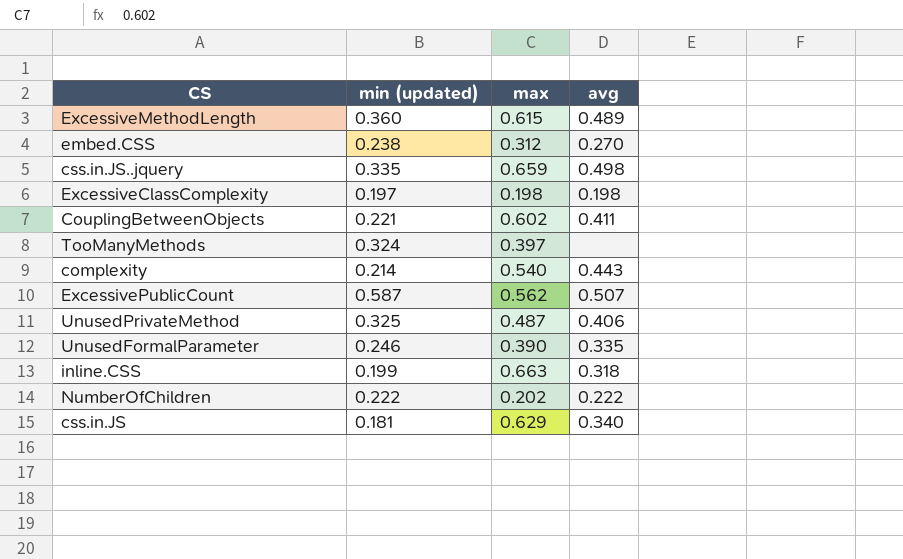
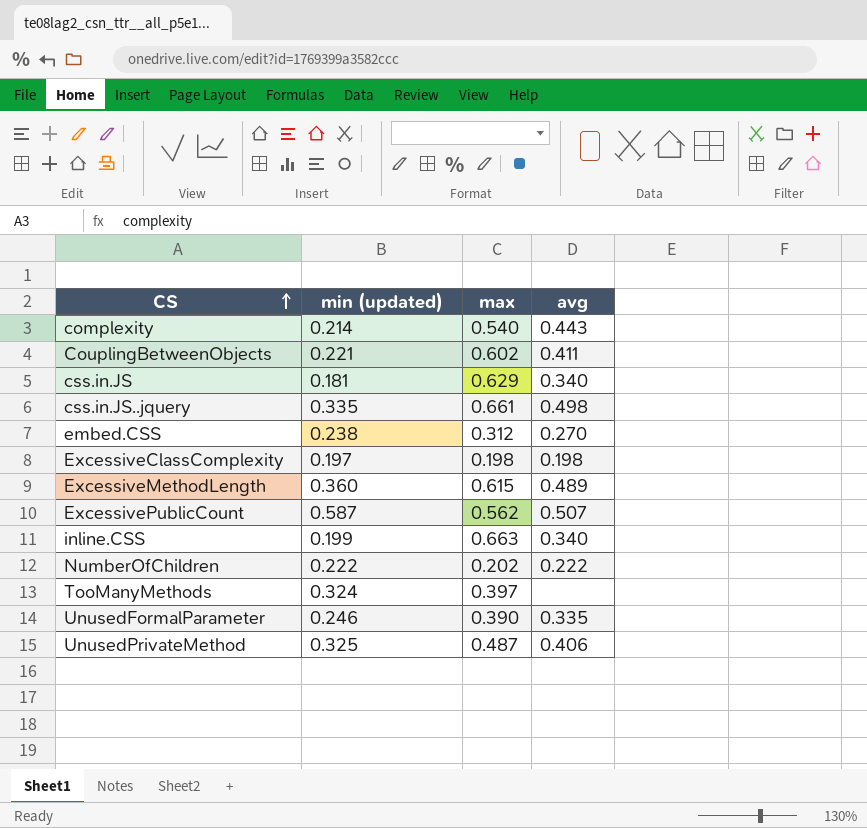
row order: none -> CS ascending
css.in.JS..jquery | max: 0.659 -> 0.661
inline.CSS | avg: 0.318 -> 0.340

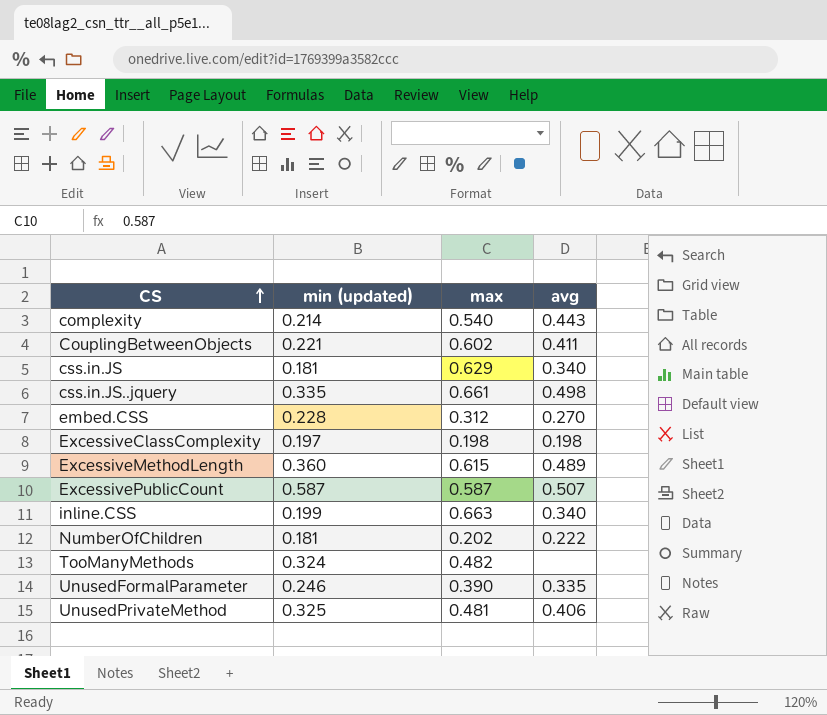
embed.CSS | min (updated): 0.238 -> 0.228
ExcessivePublicCount | max: 0.562 -> 0.587
NumberOfChildren | min (updated): 0.222 -> 0.181
TooManyMethods | max: 0.397 -> 0.482
UnusedPrivateMethod | max: 0.487 -> 0.481

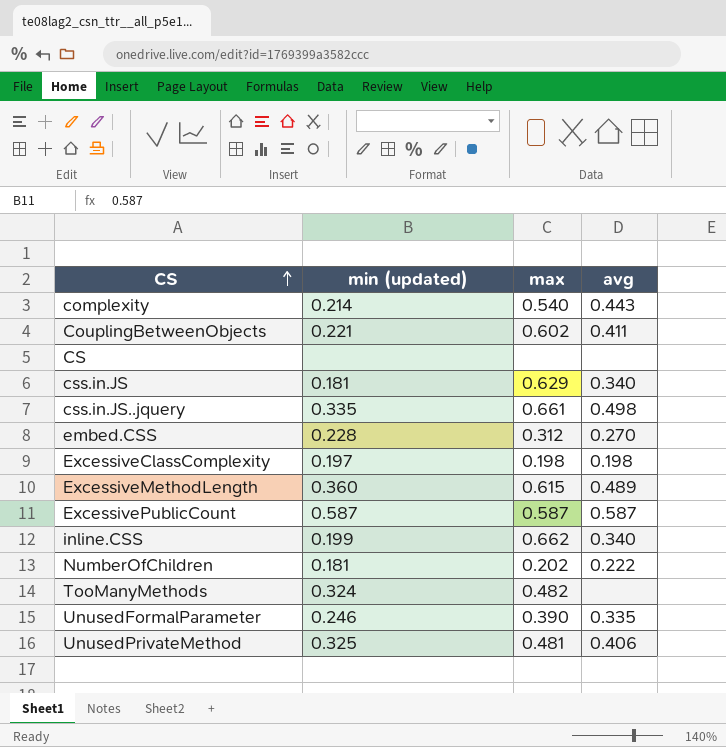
row CS: none -> none | none | none
ExcessivePublicCount | avg: 0.507 -> 0.587
inline.CSS | max: 0.663 -> 0.662

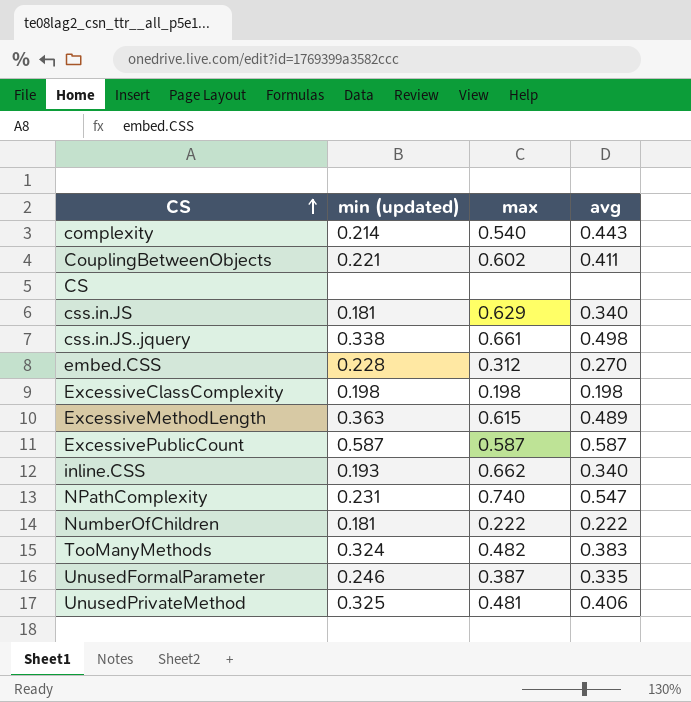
css.in.JS..jquery | min (updated): 0.335 -> 0.338
ExcessiveClassComplexity | min (updated): 0.197 -> 0.198
ExcessiveMethodLength | min (updated): 0.360 -> 0.363
inline.CSS | min (updated): 0.199 -> 0.193
row NPathComplexity: none -> 0.231 | 0.740 | 0.547
NumberOfChildren | max: 0.202 -> 0.222
TooManyMethods | avg: none -> 0.383
UnusedFormalParameter | max: 0.390 -> 0.387

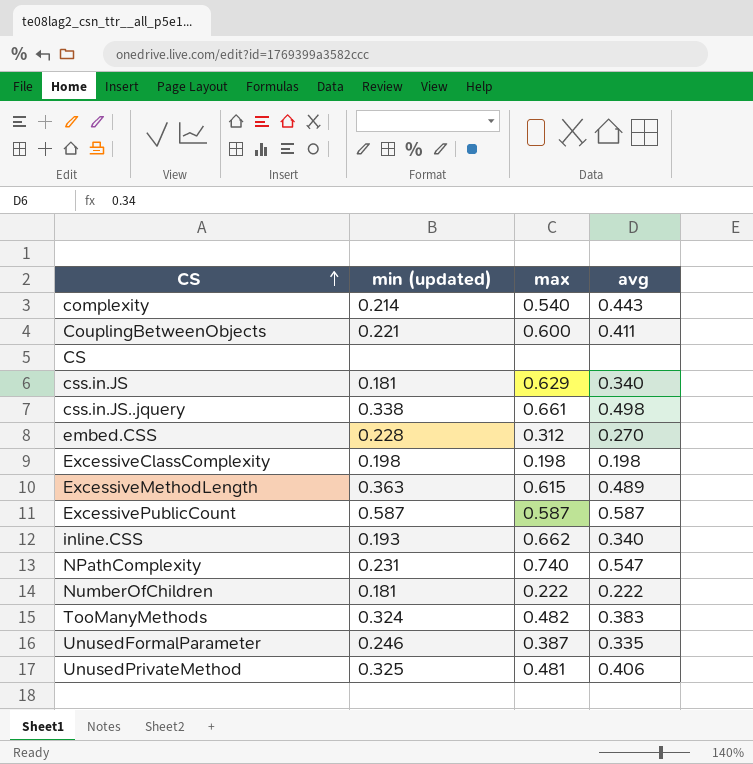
CouplingBetweenObjects | max: 0.602 -> 0.600

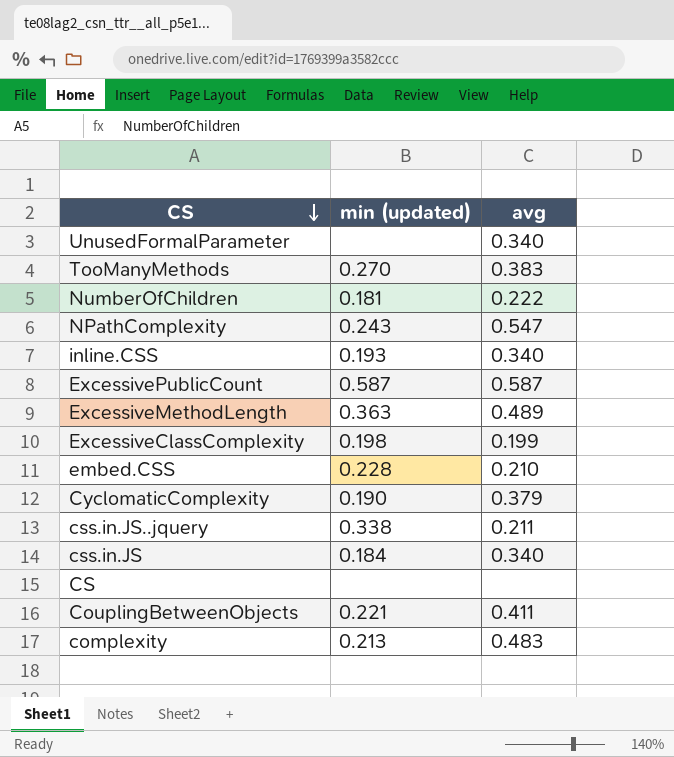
row order: CS ascending -> CS descending
column max | position: 3 -> none
row UnusedPrivateMethod: 0.325 | 0.481 | 0.406 -> none
UnusedFormalParameter | min (updated): 0.246 -> none
UnusedFormalParameter | avg: 0.335 -> 0.340
TooManyMethods | min (updated): 0.324 -> 0.270
NPathComplexity | min (updated): 0.231 -> 0.243
ExcessiveClassComplexity | avg: 0.198 -> 0.199
embed.CSS | avg: 0.270 -> 0.210
row CyclomaticComplexity: none -> 0.190 | 0.379
css.in.JS..jquery | avg: 0.498 -> 0.211
css.in.JS | min (updated): 0.181 -> 0.184
complexity | min (updated): 0.214 -> 0.213
complexity | avg: 0.443 -> 0.483

